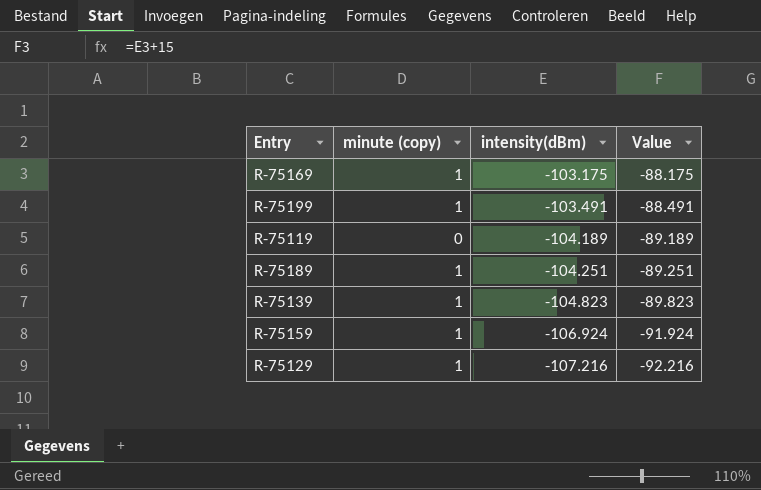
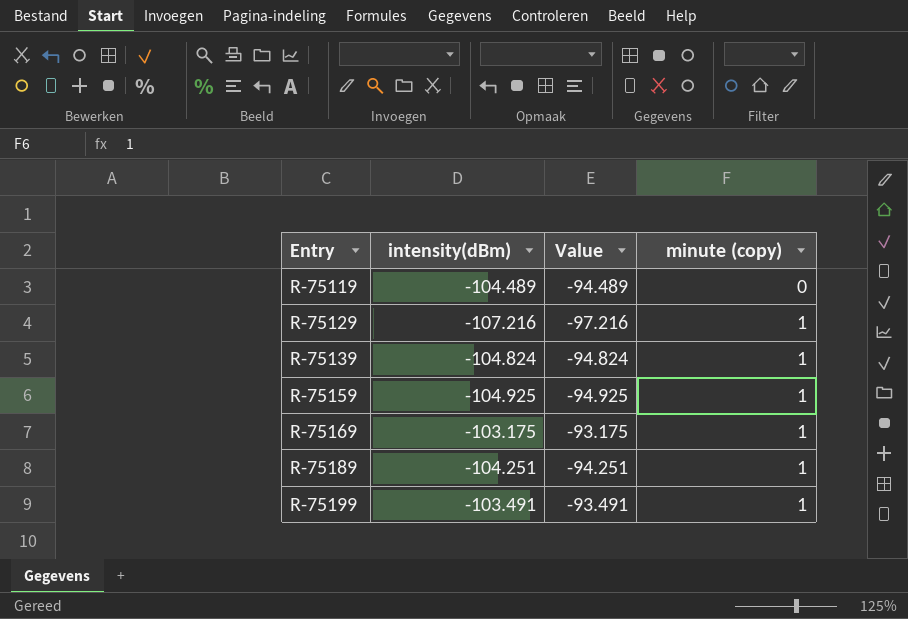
row order: intensity(dBm) descending -> Entry ascending
column Value | formula: [intensity(dBm)] + 15 -> [intensity(dBm)] + 10
column minute (copy) | position: 2 -> 4
R-75119 | intensity(dBm): -104.189 -> -104.489
R-75139 | intensity(dBm): -104.823 -> -104.824
R-75159 | intensity(dBm): -106.924 -> -104.925

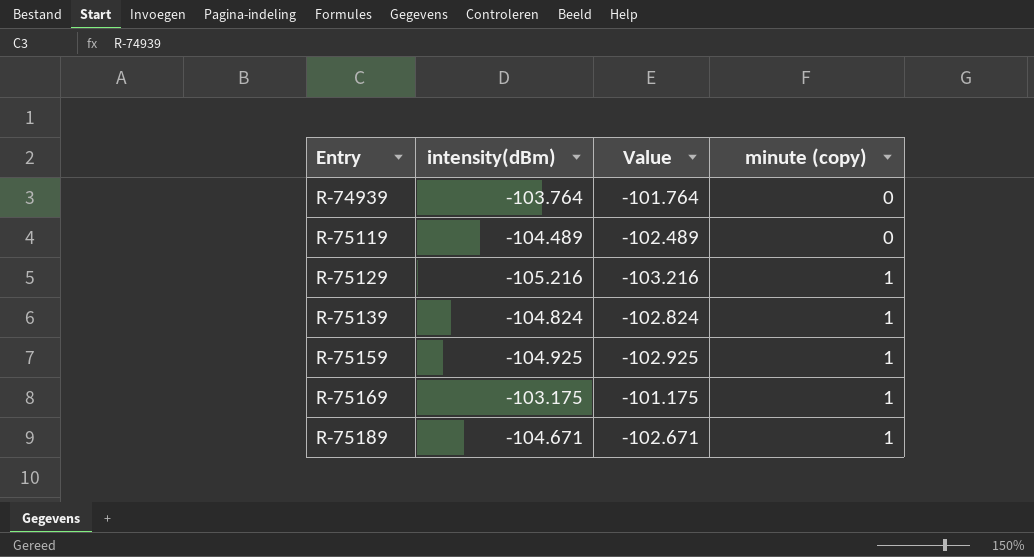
column Value | formula: [intensity(dBm)] + 10 -> [intensity(dBm)] + 2
row R-75199: -103.491 | -93.491 | 1 -> none
row R-74939: none -> -103.764 | -101.764 | 0
R-75129 | intensity(dBm): -107.216 -> -105.216
R-75189 | intensity(dBm): -104.251 -> -104.671

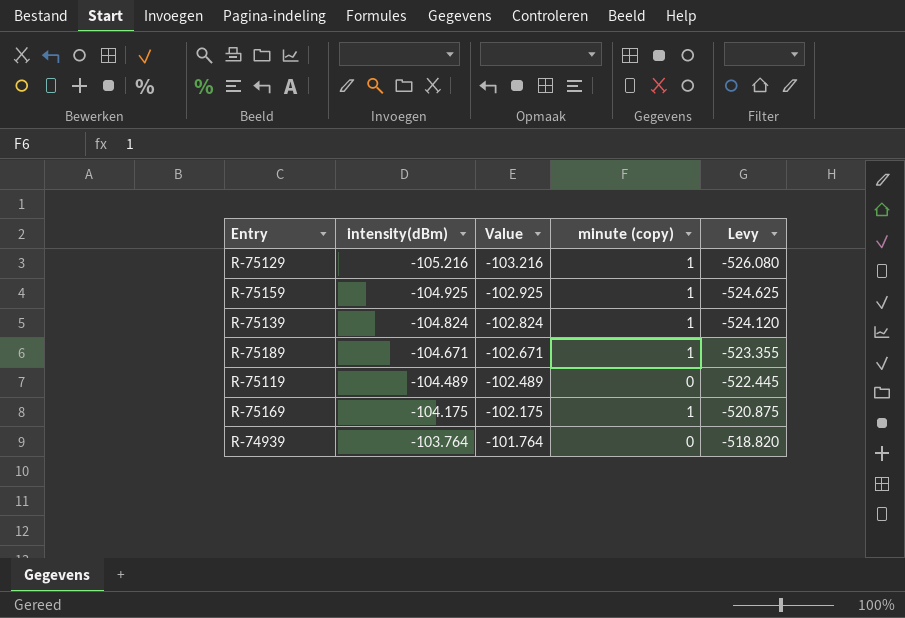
row order: Entry ascending -> intensity(dBm) ascending
column Levy | formula: none -> [intensity(dBm)] * 5
R-75169 | intensity(dBm): -103.175 -> -104.175
R-75169 | Value: -101.175 -> -102.175

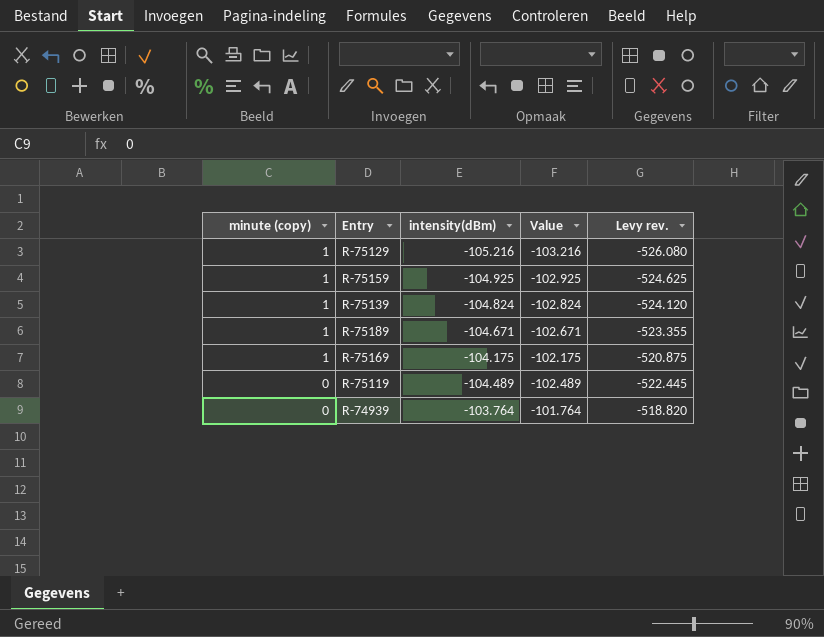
row order: intensity(dBm) ascending -> minute (copy) descending
column minute (copy) | position: 4 -> 1
column name: Levy -> Levy rev.

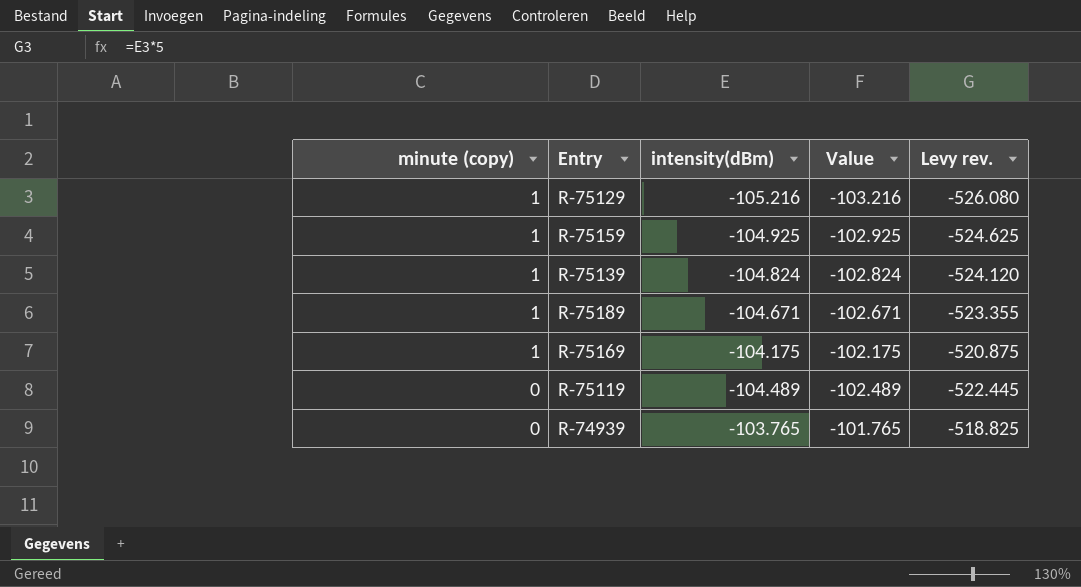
R-74939 | intensity(dBm): -103.764 -> -103.765
R-74939 | Value: -101.764 -> -101.765
R-74939 | Levy rev.: -518.820 -> -518.825

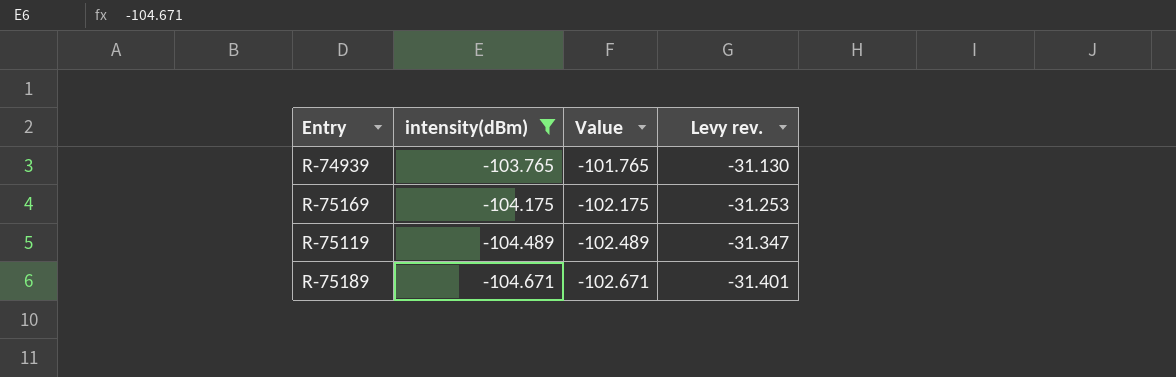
filter: none -> intensity(dBm) >= -104.671
row order: minute (copy) descending -> intensity(dBm) descending
column minute (copy) | position: 1 -> none
column Levy rev. | formula: [intensity(dBm)] * 5 -> [intensity(dBm)] * 0.3

